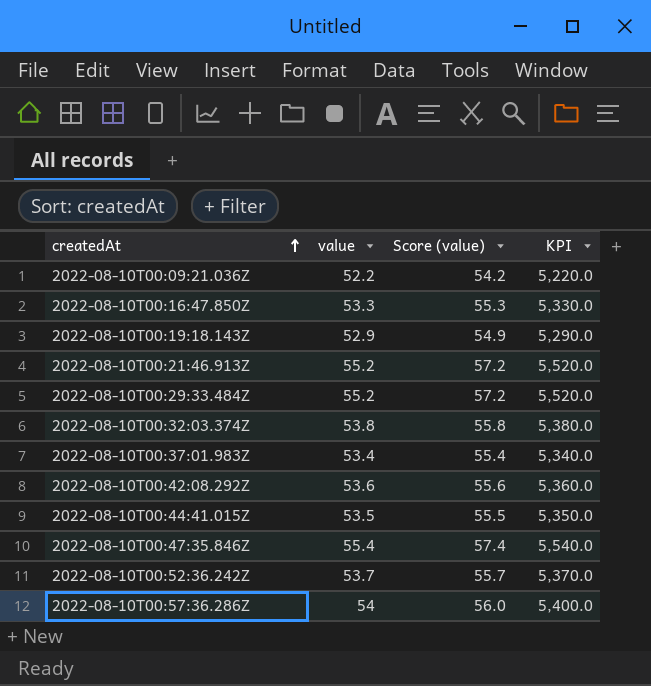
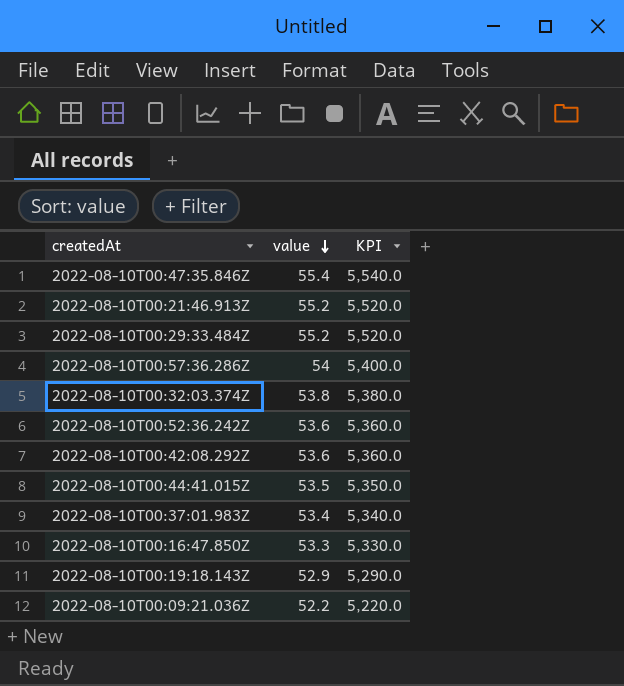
row order: createdAt ascending -> value descending
column Score (value) | formula: [value] + 2 -> none
2022-08-10T00:52:36.242Z | value: 53.7 -> 53.6
2022-08-10T00:52:36.242Z | KPI: 5,370.0 -> 5,360.0

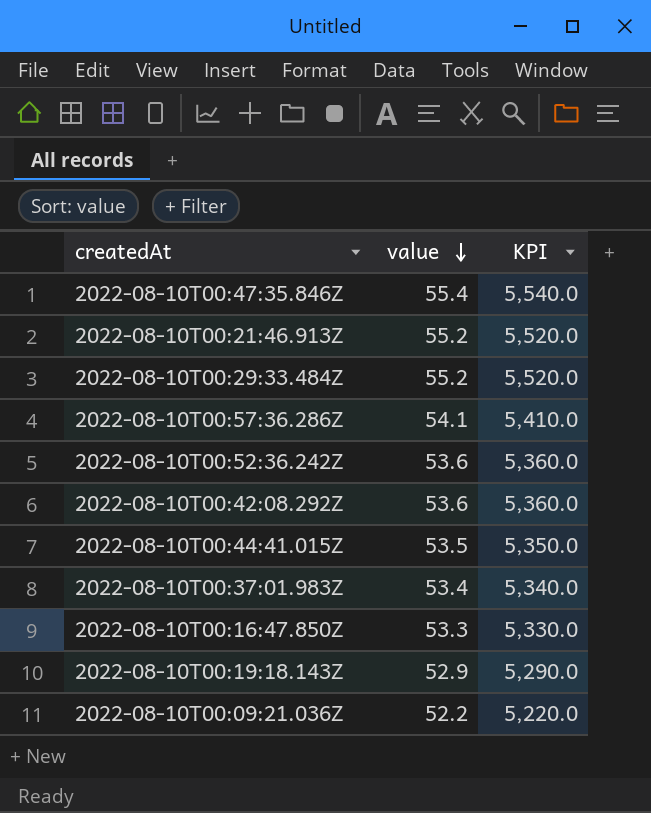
row 2022-08-10T00:32:03.374Z: 53.8 | 5,380.0 -> none
2022-08-10T00:57:36.286Z | value: 54 -> 54.1
2022-08-10T00:57:36.286Z | KPI: 5,400.0 -> 5,410.0

